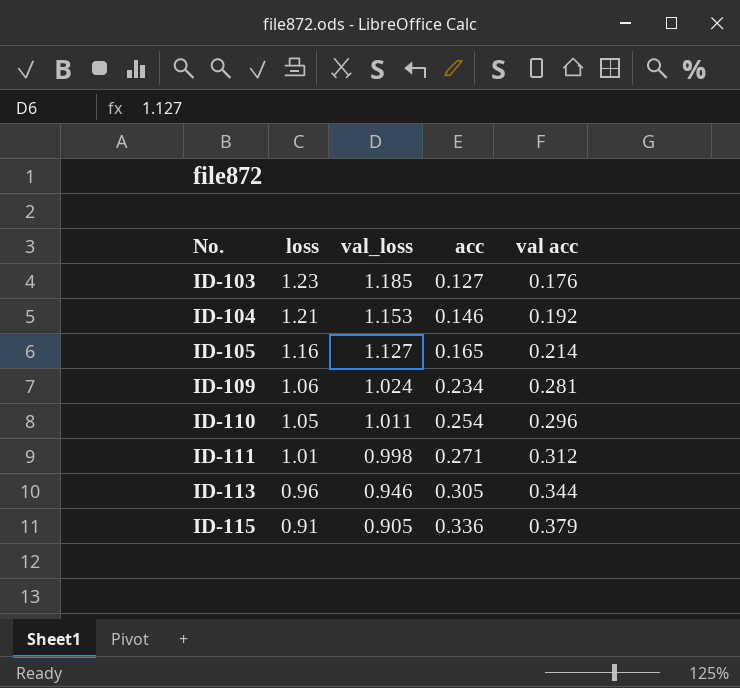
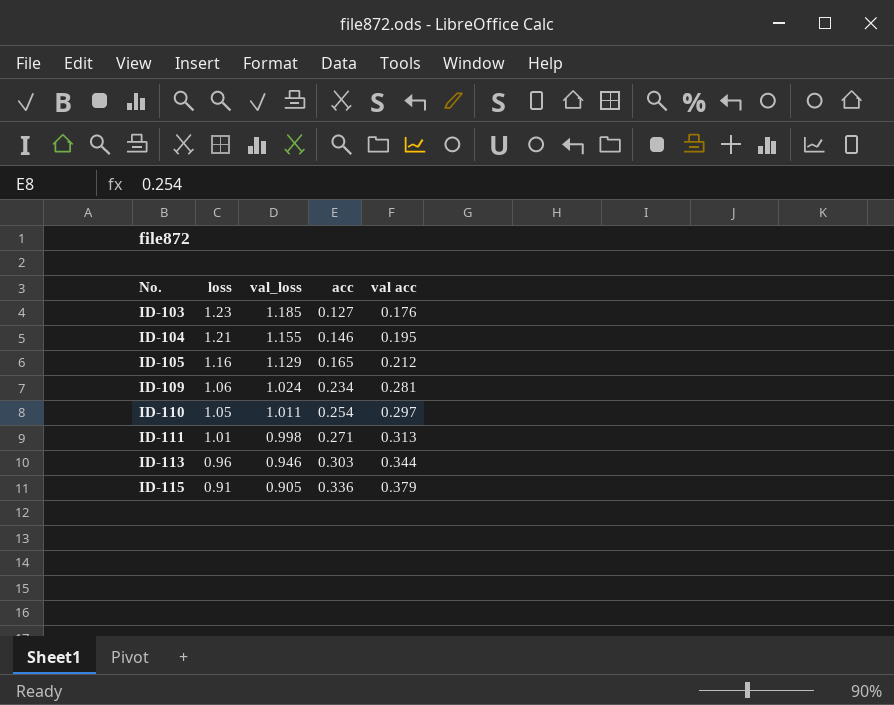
ID-104 | val_loss: 1.153 -> 1.155
ID-104 | val acc: 0.192 -> 0.195
ID-105 | val_loss: 1.127 -> 1.129
ID-105 | val acc: 0.214 -> 0.212
ID-110 | val acc: 0.296 -> 0.297
ID-111 | val acc: 0.312 -> 0.313
ID-113 | acc: 0.305 -> 0.303

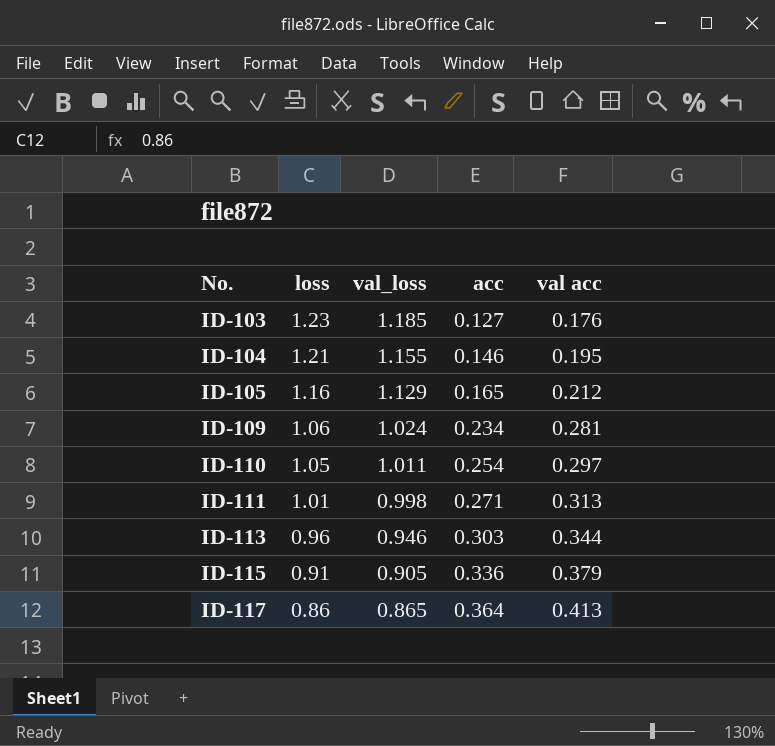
row ID-117: none -> 0.86 | 0.865 | 0.364 | 0.413

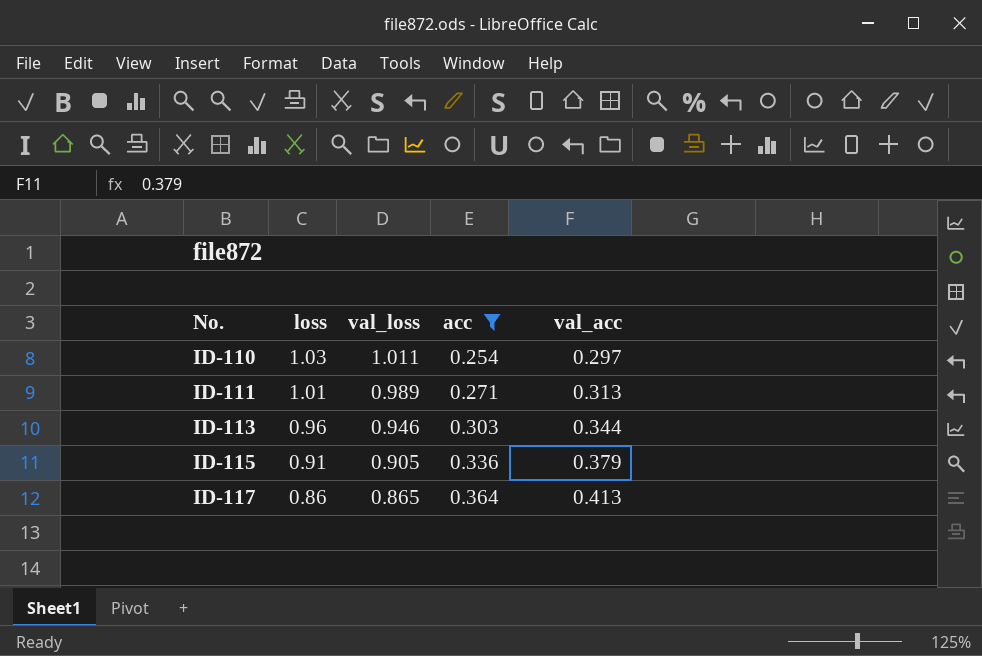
filter: none -> acc >= 0.254
column name: val acc -> val_acc
ID-110 | loss: 1.05 -> 1.03
ID-111 | val_loss: 0.998 -> 0.989

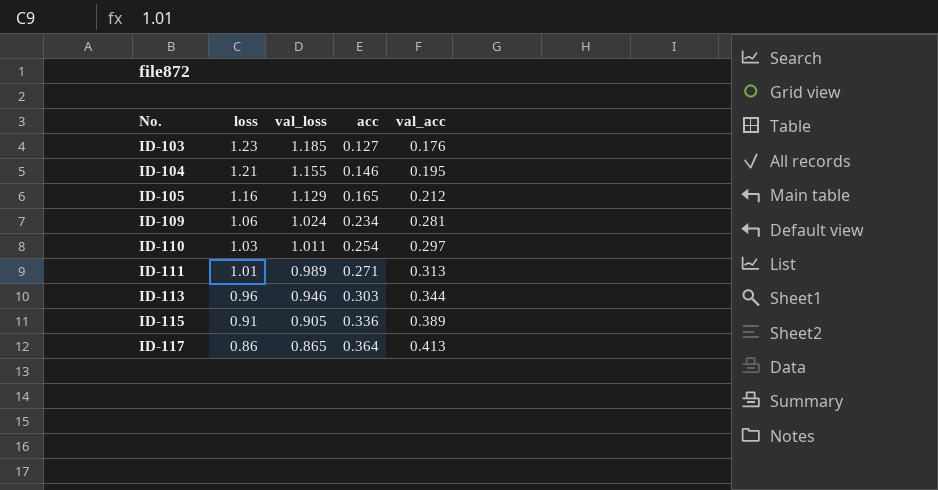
filter: acc >= 0.254 -> none
ID-115 | val_acc: 0.379 -> 0.389

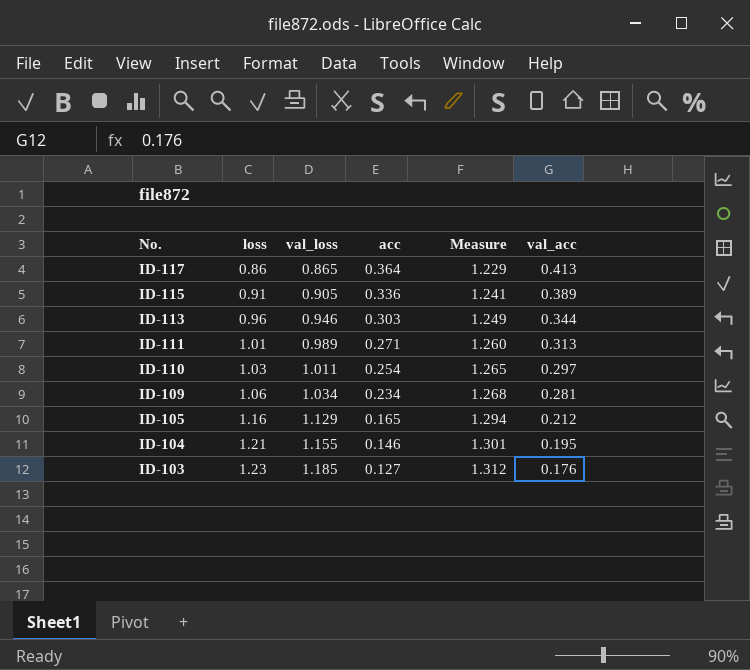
row order: No. ascending -> No. descending
column Measure | formula: none -> [val_loss] + [acc]
ID-109 | val_loss: 1.024 -> 1.034

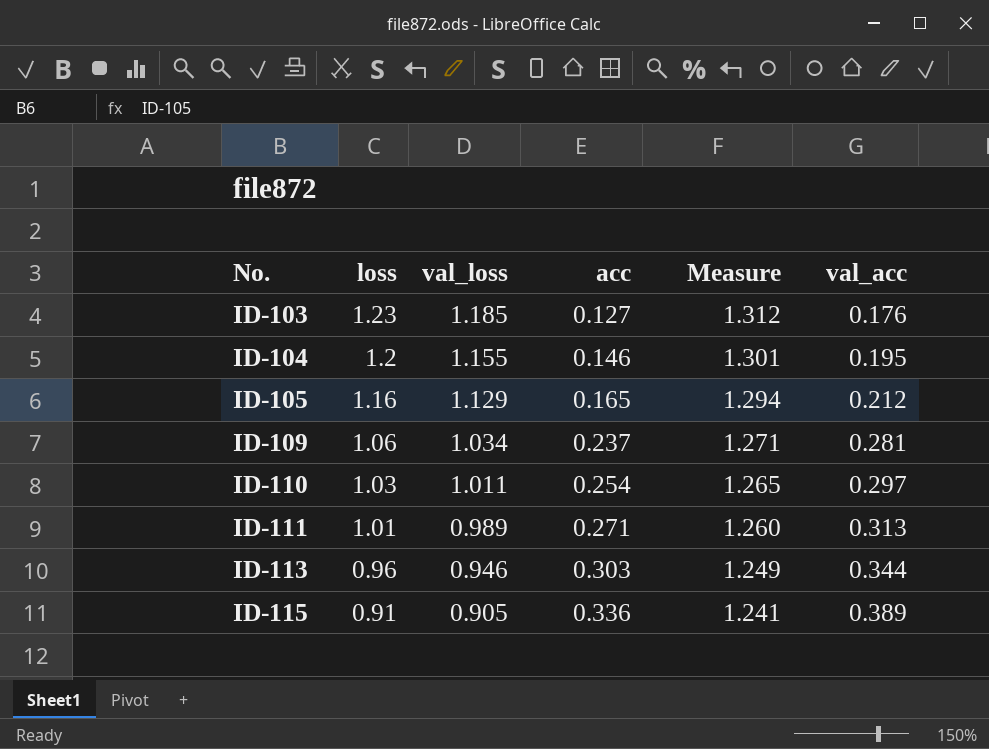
row order: No. descending -> No. ascending
row ID-117: 0.86 | 0.865 | 0.364 | 1.229 | 0.413 -> none
ID-104 | loss: 1.21 -> 1.2
ID-109 | acc: 0.234 -> 0.237
ID-109 | Measure: 1.268 -> 1.271

